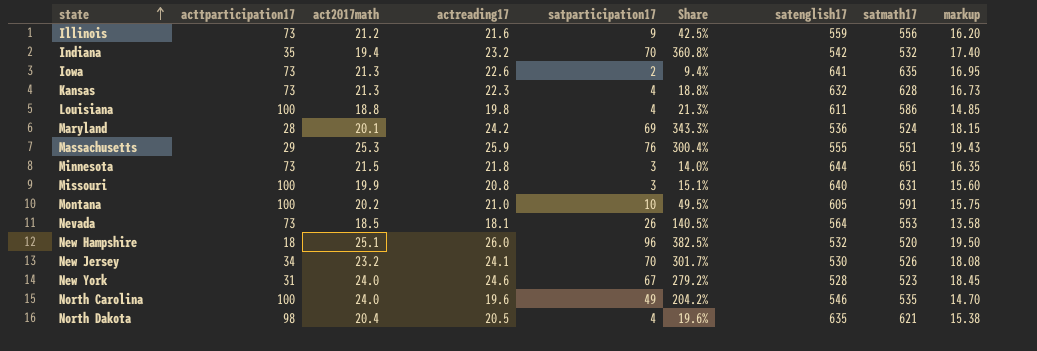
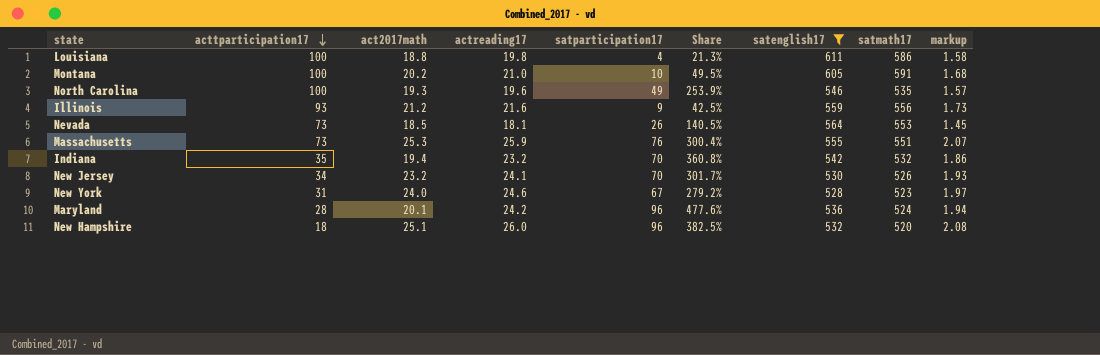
filter: none -> satenglish17 <= 611
row order: state ascending -> acttparticipation17 descending
column markup | formula: [actreading17] * 0.75 -> [actreading17] * 0.08
North Carolina | act2017math: 24.0 -> 19.3
North Carolina | Share: 204.2% -> 253.9%
Illinois | acttparticipation17: 73 -> 93
Massachusetts | acttparticipation17: 29 -> 73
Maryland | satparticipation17: 69 -> 96
Maryland | Share: 343.3% -> 477.6%

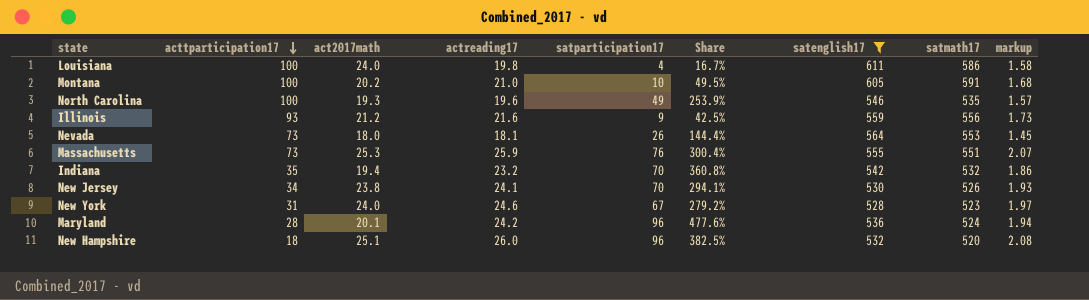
Louisiana | act2017math: 18.8 -> 24.0
Louisiana | Share: 21.3% -> 16.7%
Nevada | act2017math: 18.5 -> 18.0
Nevada | Share: 140.5% -> 144.4%
New Jersey | act2017math: 23.2 -> 23.8
New Jersey | Share: 301.7% -> 294.1%

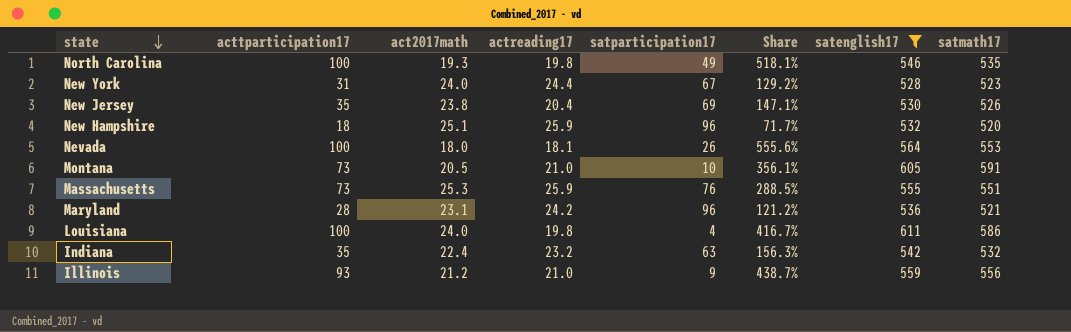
row order: acttparticipation17 descending -> state descending
column markup | formula: [actreading17] * 0.08 -> none
column Share | formula: [satparticipation17] / [act2017math] -> [acttparticipation17] / [act2017math]
North Carolina | actreading17: 19.6 -> 19.8
New York | actreading17: 24.6 -> 24.4
New Jersey | acttparticipation17: 34 -> 35
New Jersey | actreading17: 24.1 -> 20.4
New Jersey | satparticipation17: 70 -> 69
New Hampshire | actreading17: 26.0 -> 25.9
Nevada | acttparticipation17: 73 -> 100
Montana | acttparticipation17: 100 -> 73
Montana | act2017math: 20.2 -> 20.5
Maryland | act2017math: 20.1 -> 23.1
Maryland | satmath17: 524 -> 521
Indiana | act2017math: 19.4 -> 22.4
Indiana | satparticipation17: 70 -> 63
Illinois | actreading17: 21.6 -> 21.0

